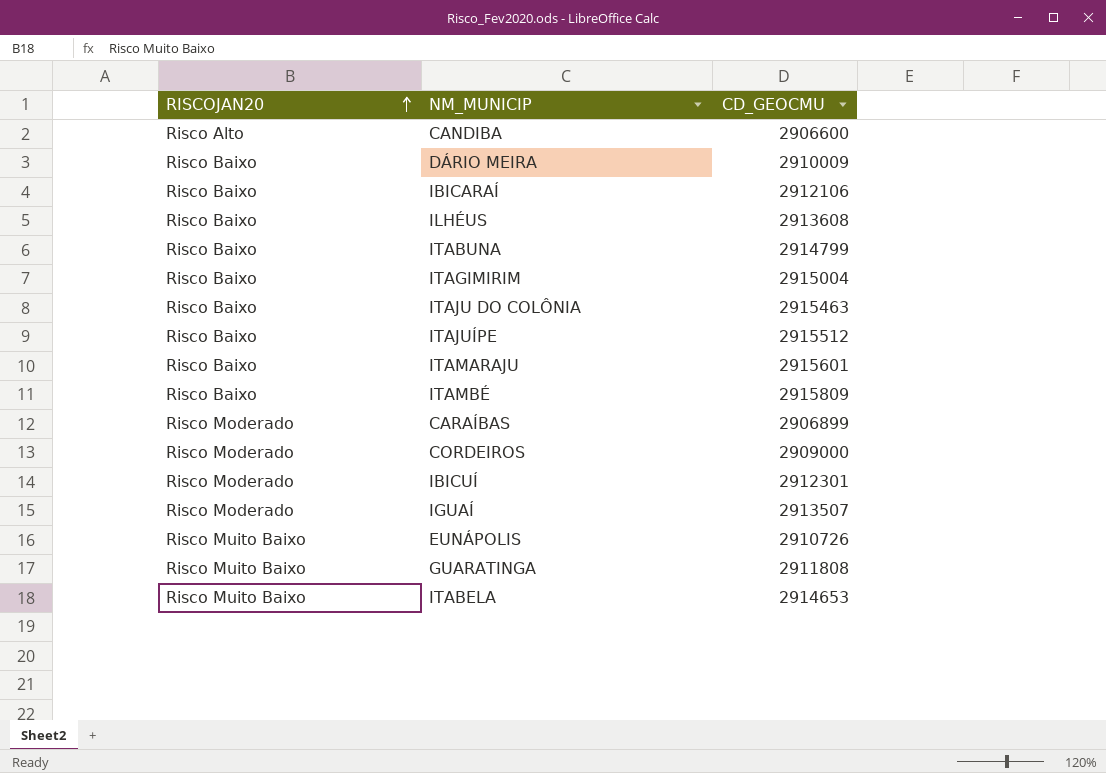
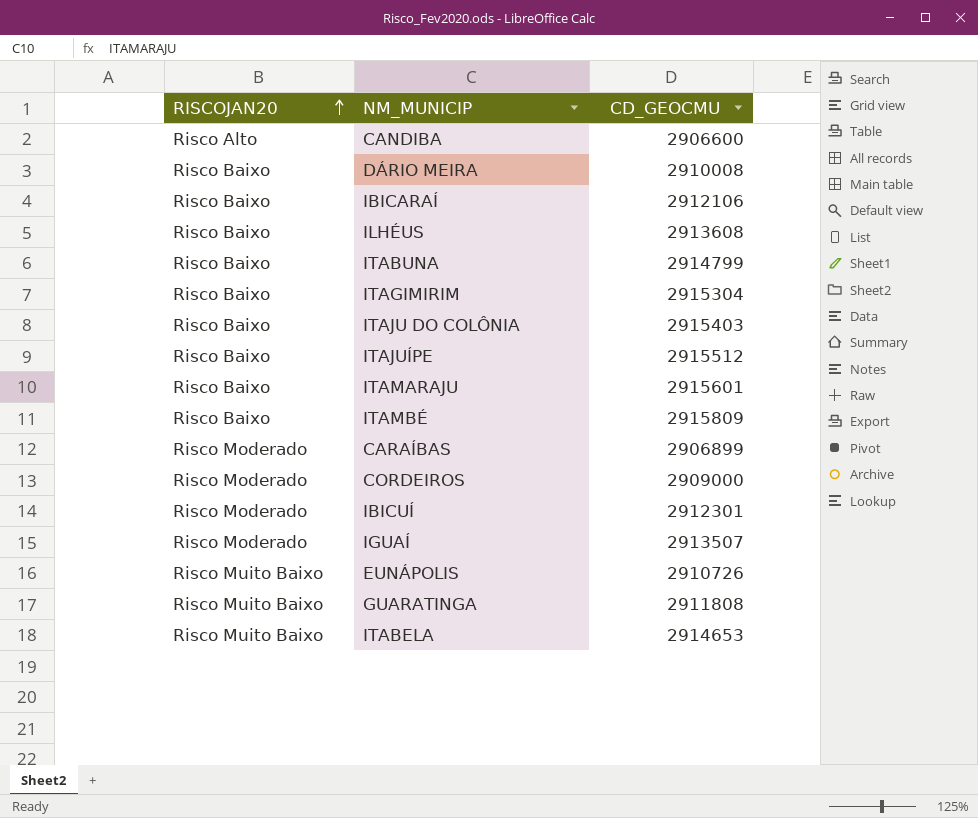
DÁRIO MEIRA | CD_GEOCMU: 2910009 -> 2910008
ITAGIMIRIM | CD_GEOCMU: 2915004 -> 2915304
ITAJU DO COLÔNIA | CD_GEOCMU: 2915463 -> 2915403

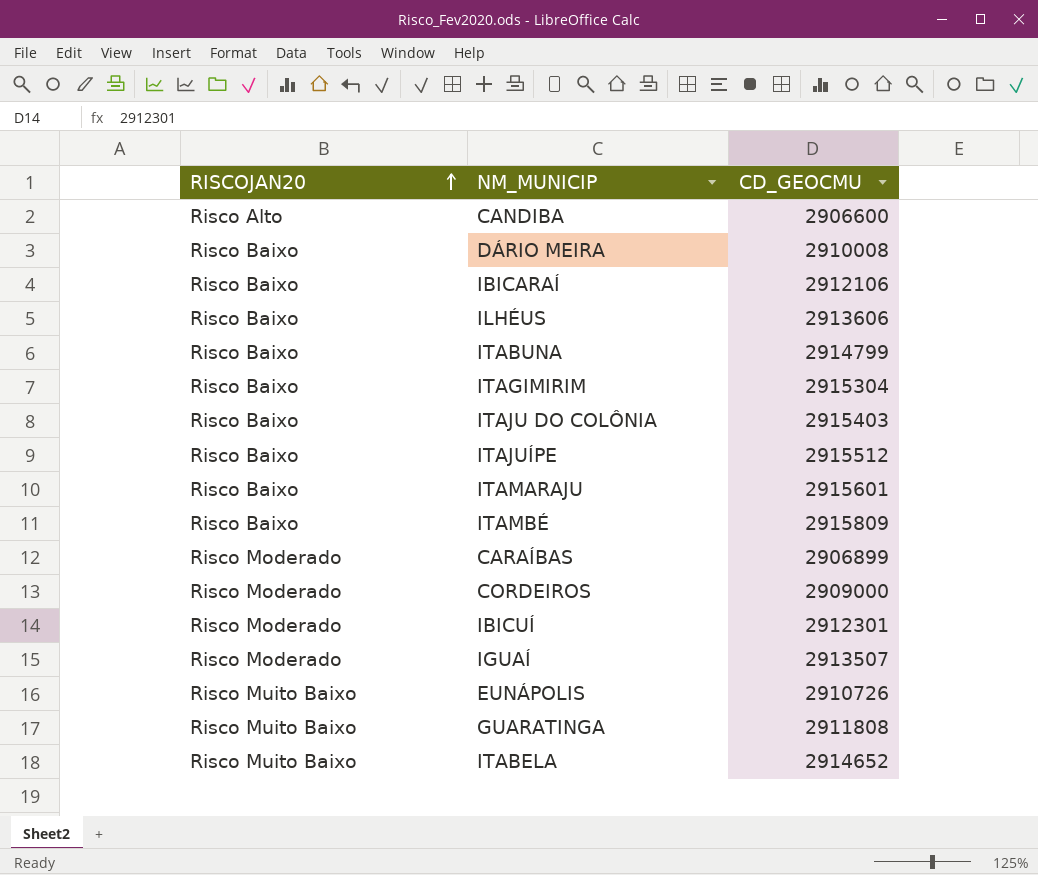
ILHÉUS | CD_GEOCMU: 2913608 -> 2913606
ITABELA | CD_GEOCMU: 2914653 -> 2914652

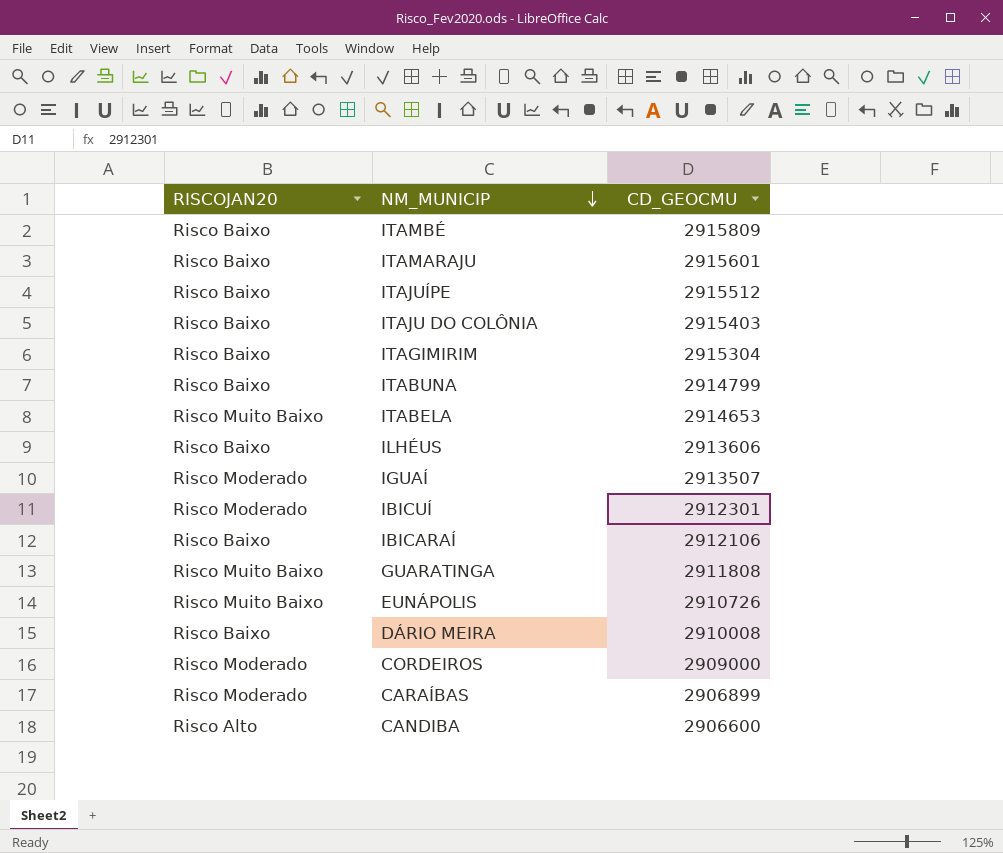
row order: RISCOJAN20 ascending -> NM_MUNICIP descending
ITABELA | CD_GEOCMU: 2914652 -> 2914653

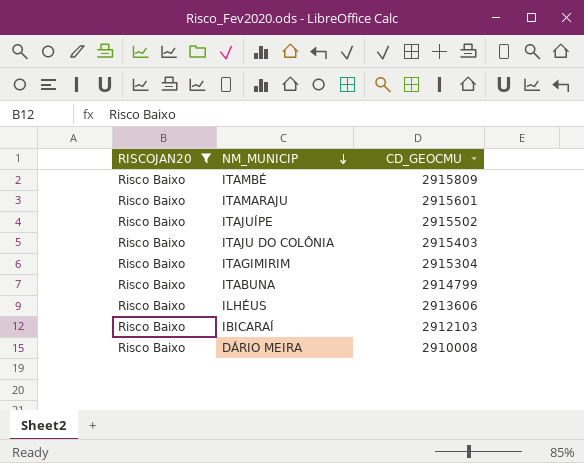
filter: none -> RISCOJAN20 = Risco Baixo
ITAJUÍPE | CD_GEOCMU: 2915512 -> 2915502
IBICARAÍ | CD_GEOCMU: 2912106 -> 2912103

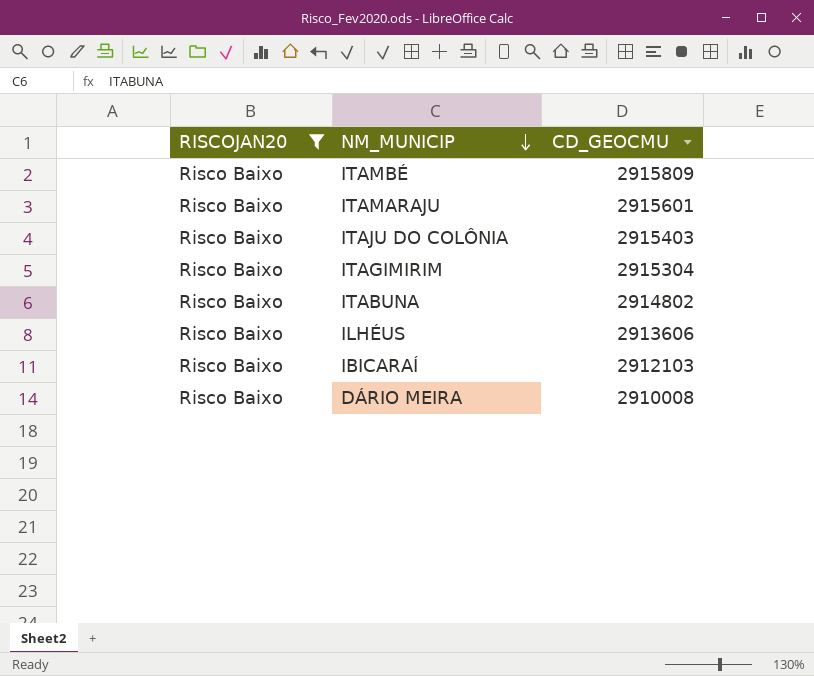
row ITAJUÍPE: Risco Baixo | 2915502 -> none
ITABUNA | CD_GEOCMU: 2914799 -> 2914802

